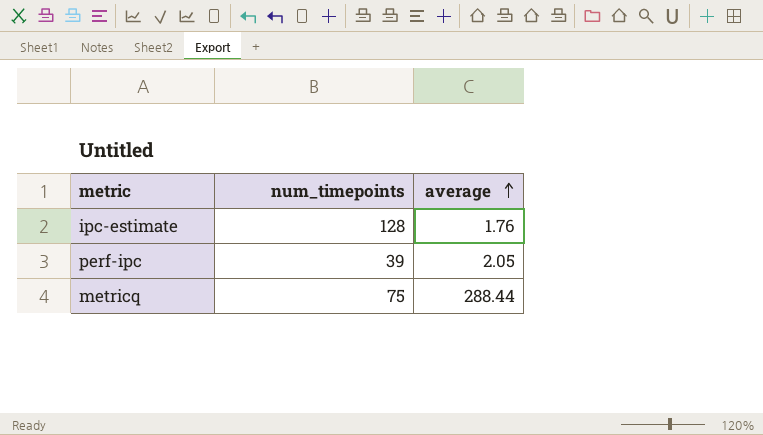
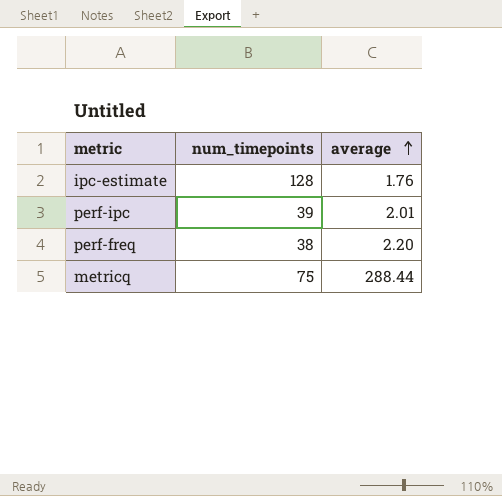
perf-ipc | average: 2.05 -> 2.01
row perf-freq: none -> 38 | 2.20

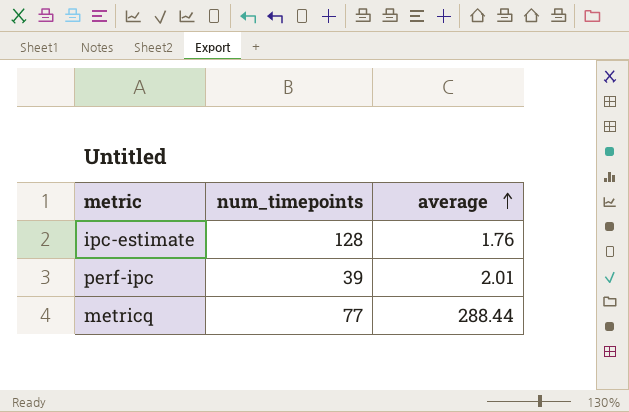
row perf-freq: 38 | 2.20 -> none
metricq | num_timepoints: 75 -> 77

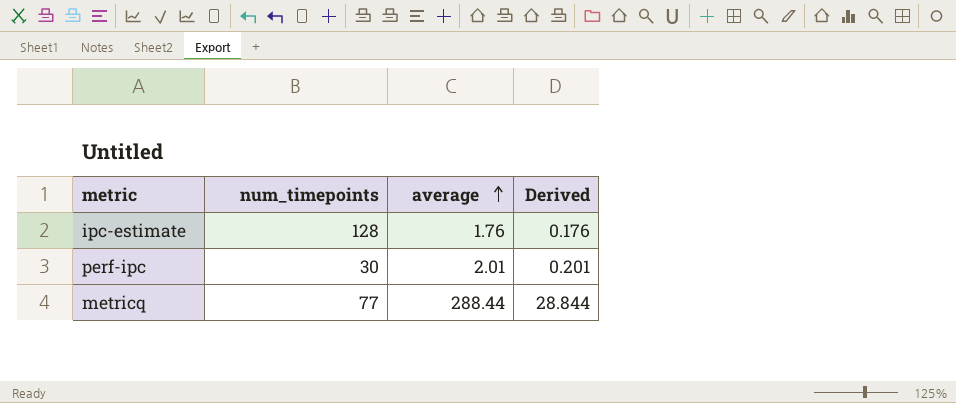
column Derived | formula: none -> [average] * 0.1
perf-ipc | num_timepoints: 39 -> 30

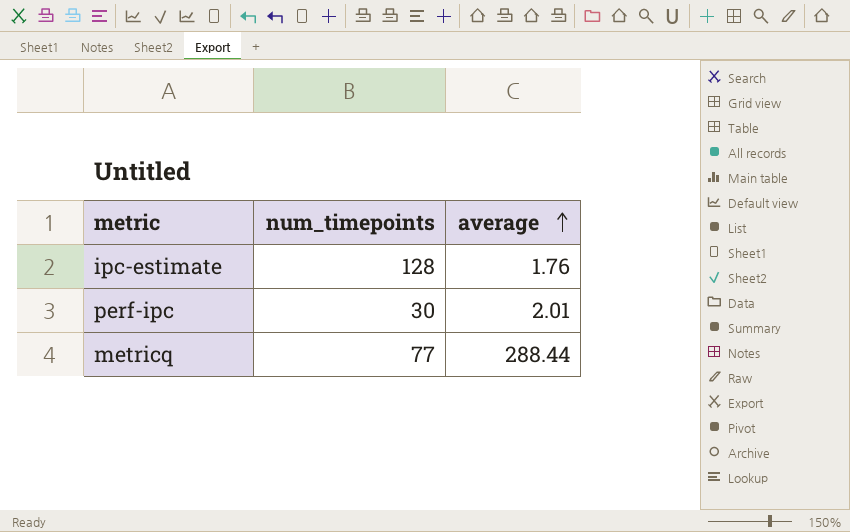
column Derived | formula: [average] * 0.1 -> none

